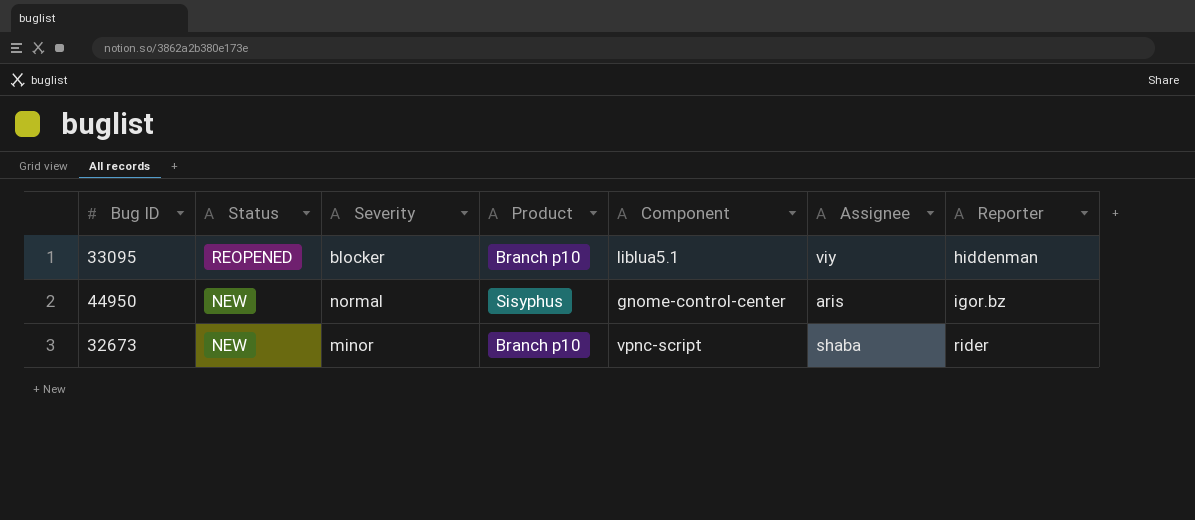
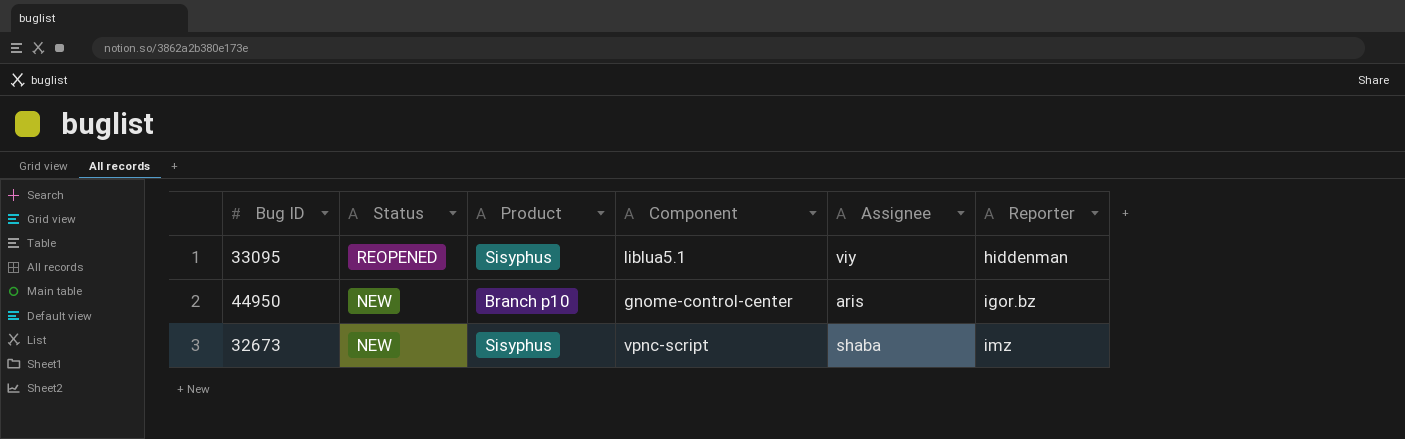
column Severity | position: 3 -> none
33095 | Product: Branch p10 -> Sisyphus
44950 | Product: Sisyphus -> Branch p10
32673 | Product: Branch p10 -> Sisyphus
32673 | Reporter: rider -> imz

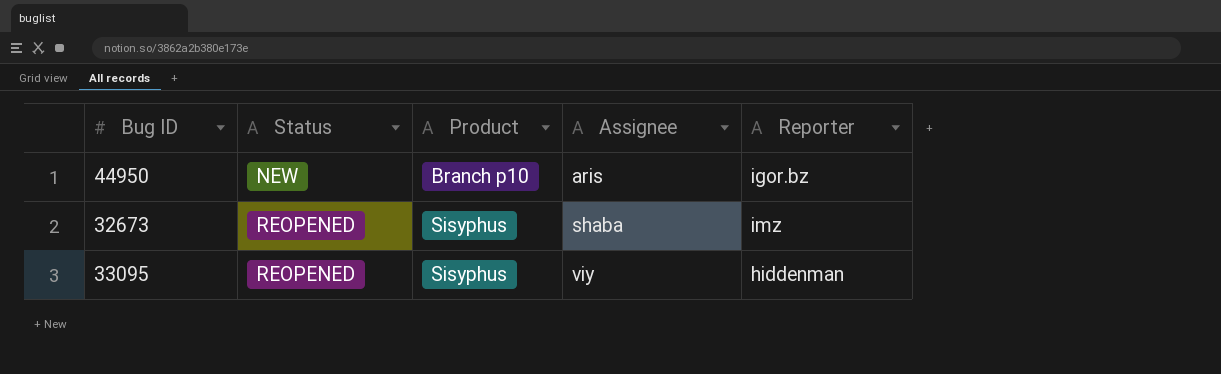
row order: Status descending -> Status ascending
column Component | position: 4 -> none
32673 | Status: NEW -> REOPENED

